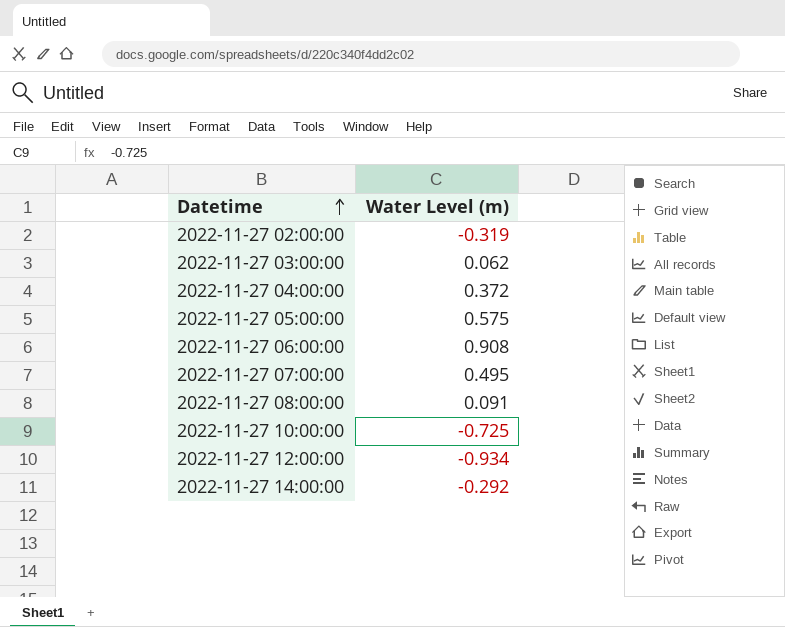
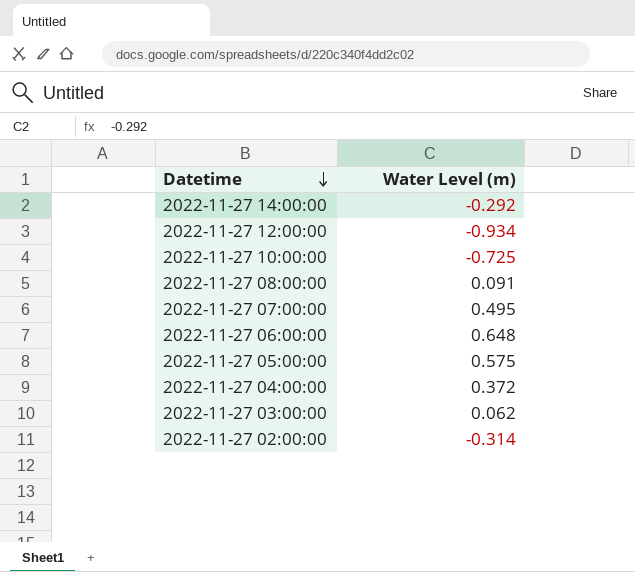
row order: Datetime ascending -> Datetime descending
2022-11-27 06:00:00 | Water Level (m): 0.908 -> 0.648
2022-11-27 02:00:00 | Water Level (m): -0.319 -> -0.314

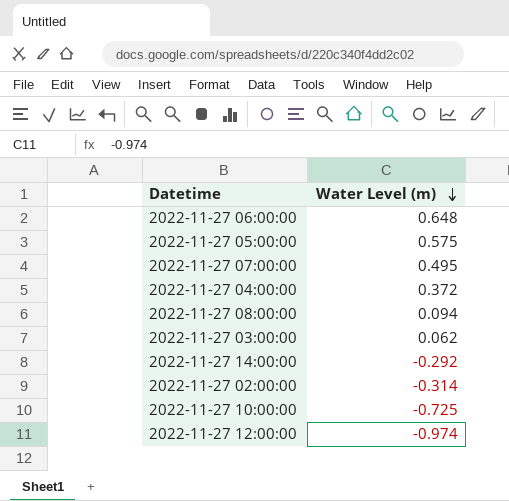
row order: Datetime descending -> Water Level (m) descending
2022-11-27 08:00:00 | Water Level (m): 0.091 -> 0.094
2022-11-27 12:00:00 | Water Level (m): -0.934 -> -0.974

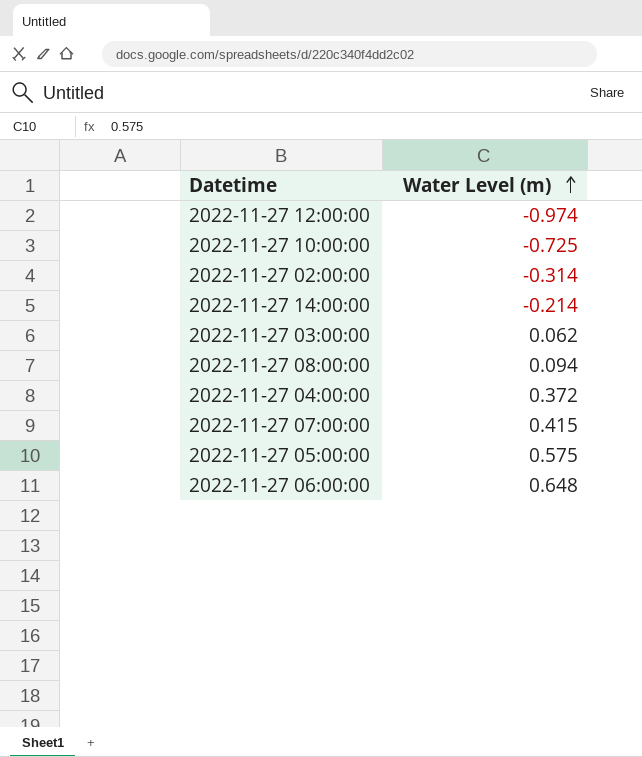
row order: Water Level (m) descending -> Water Level (m) ascending
2022-11-27 14:00:00 | Water Level (m): -0.292 -> -0.214
2022-11-27 07:00:00 | Water Level (m): 0.495 -> 0.415

